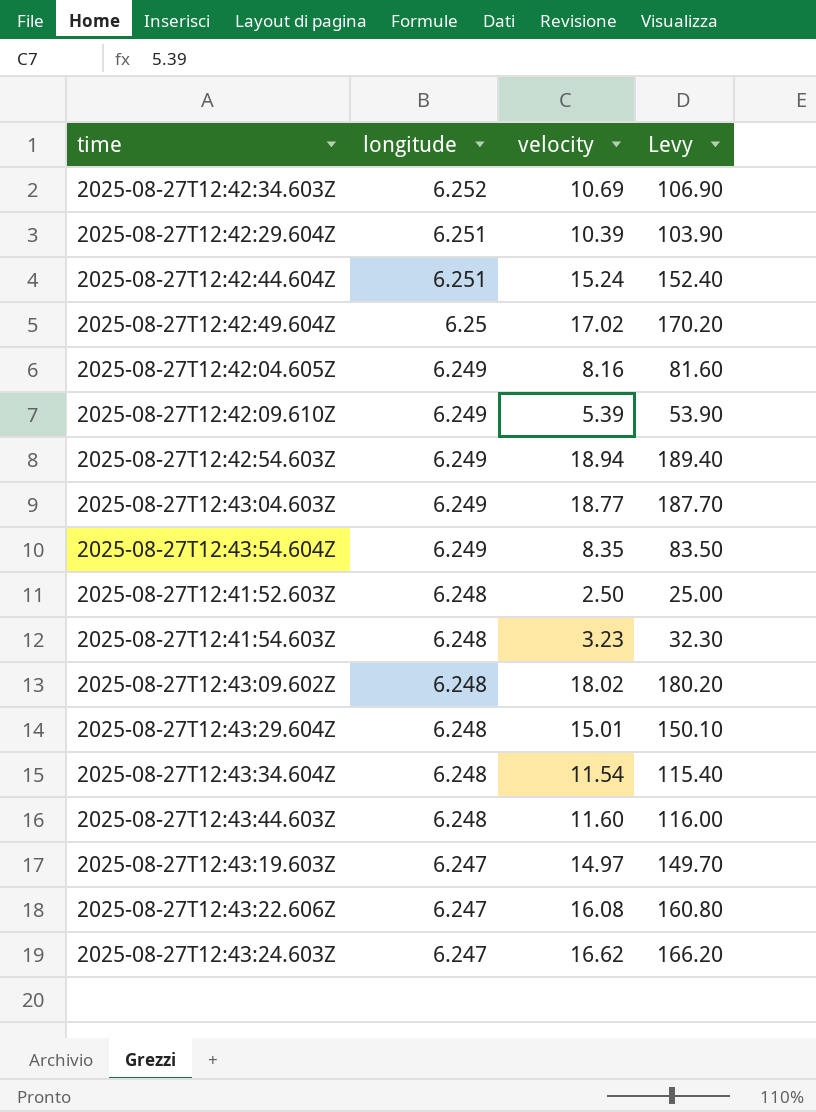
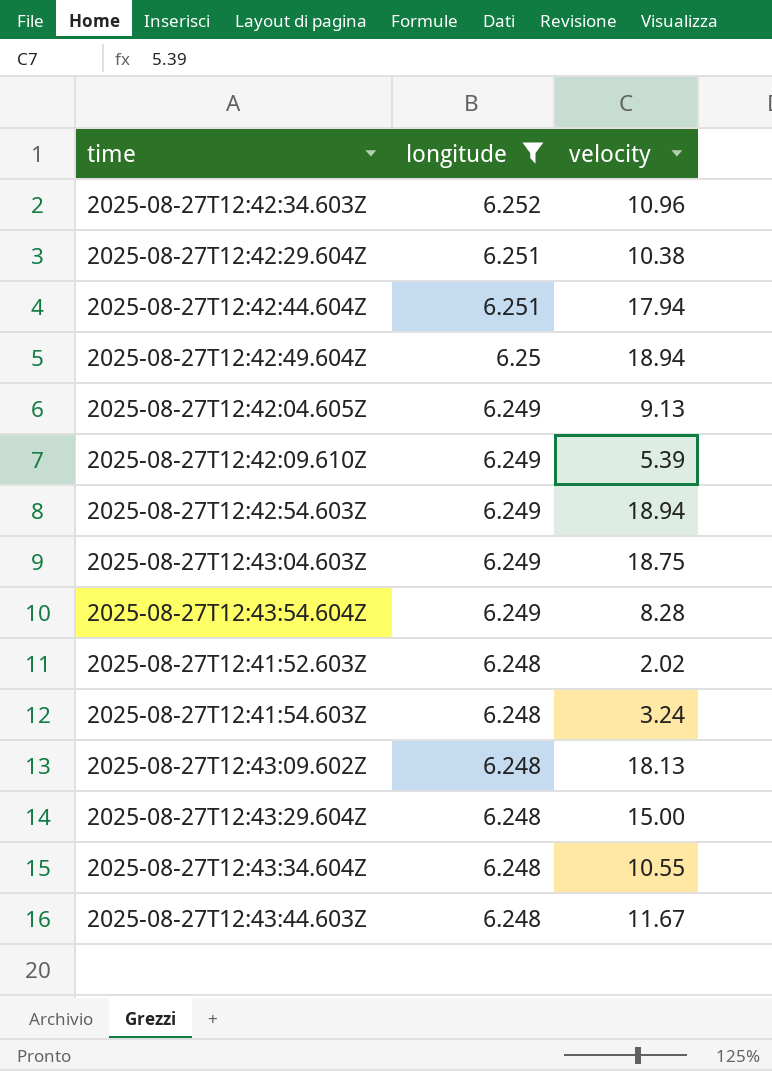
filter: none -> longitude != 6.247
column Levy | formula: [velocity] * 10 -> none
2025-08-27T12:42:34.603Z | velocity: 10.69 -> 10.96
2025-08-27T12:42:29.604Z | velocity: 10.39 -> 10.38
2025-08-27T12:42:44.604Z | velocity: 15.24 -> 17.94
2025-08-27T12:42:49.604Z | velocity: 17.02 -> 18.94
2025-08-27T12:42:04.605Z | velocity: 8.16 -> 9.13
2025-08-27T12:43:04.603Z | velocity: 18.77 -> 18.75
2025-08-27T12:43:54.604Z | velocity: 8.35 -> 8.28
2025-08-27T12:41:52.603Z | velocity: 2.50 -> 2.02
2025-08-27T12:41:54.603Z | velocity: 3.23 -> 3.24
2025-08-27T12:43:09.602Z | velocity: 18.02 -> 18.13
2025-08-27T12:43:29.604Z | velocity: 15.01 -> 15.00
2025-08-27T12:43:34.604Z | velocity: 11.54 -> 10.55
2025-08-27T12:43:44.603Z | velocity: 11.60 -> 11.67

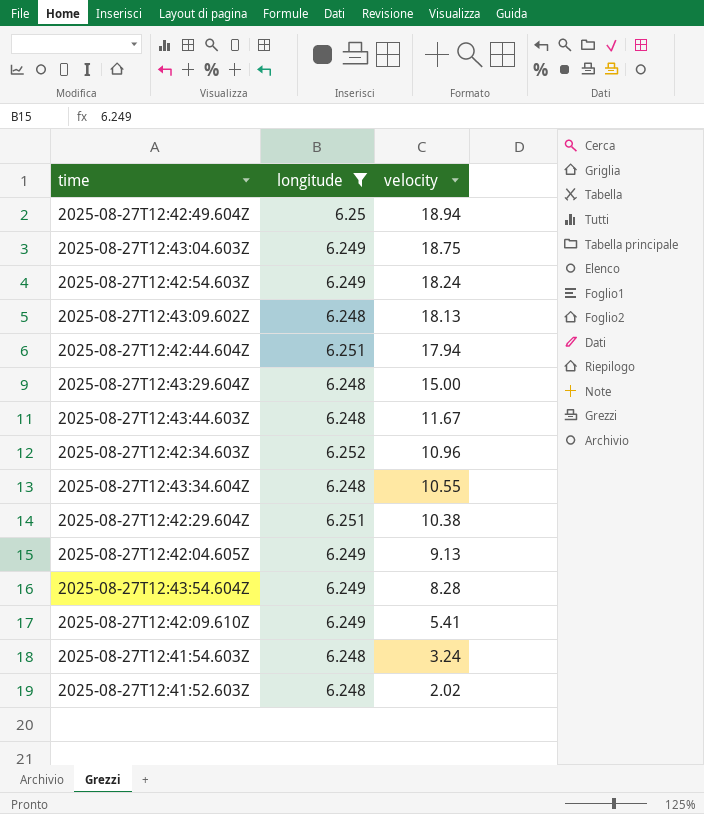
row order: longitude descending -> velocity descending
2025-08-27T12:42:54.603Z | velocity: 18.94 -> 18.24
2025-08-27T12:42:09.610Z | velocity: 5.39 -> 5.41

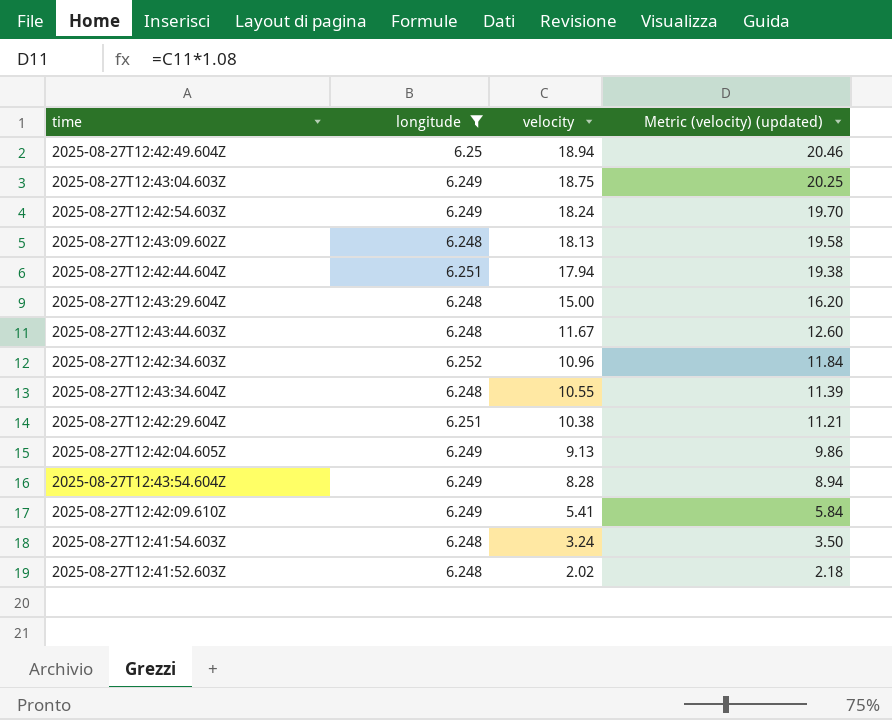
column Metric (velocity) (updated) | formula: none -> [velocity] * 1.08

